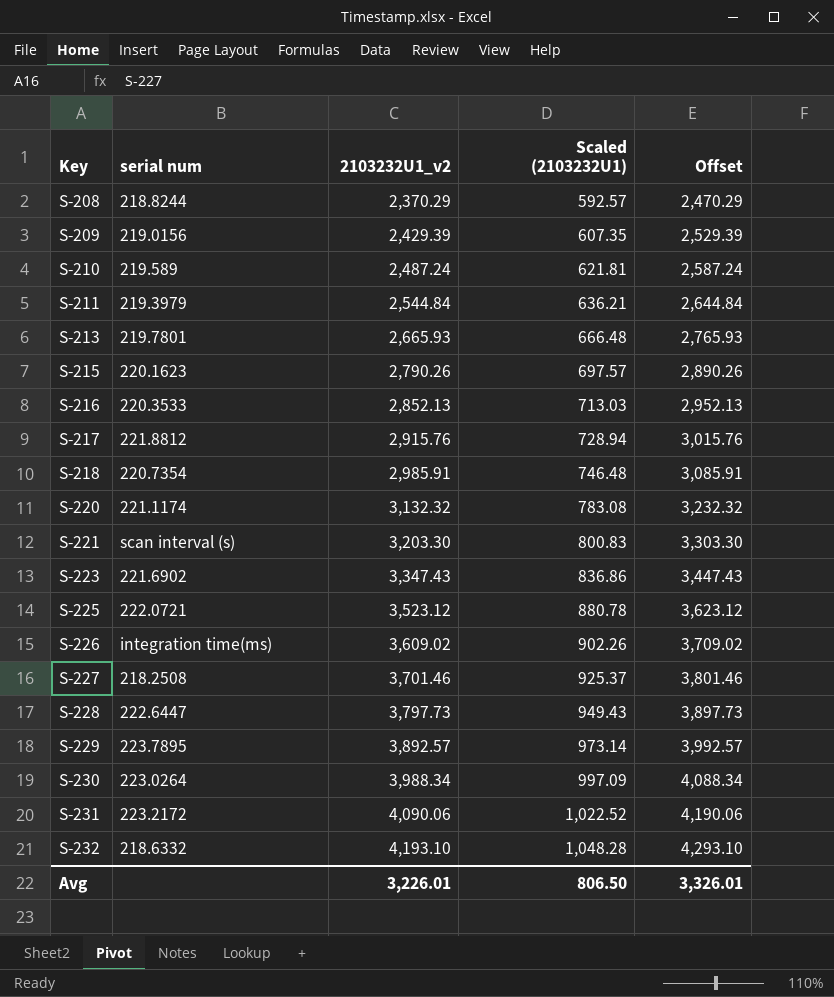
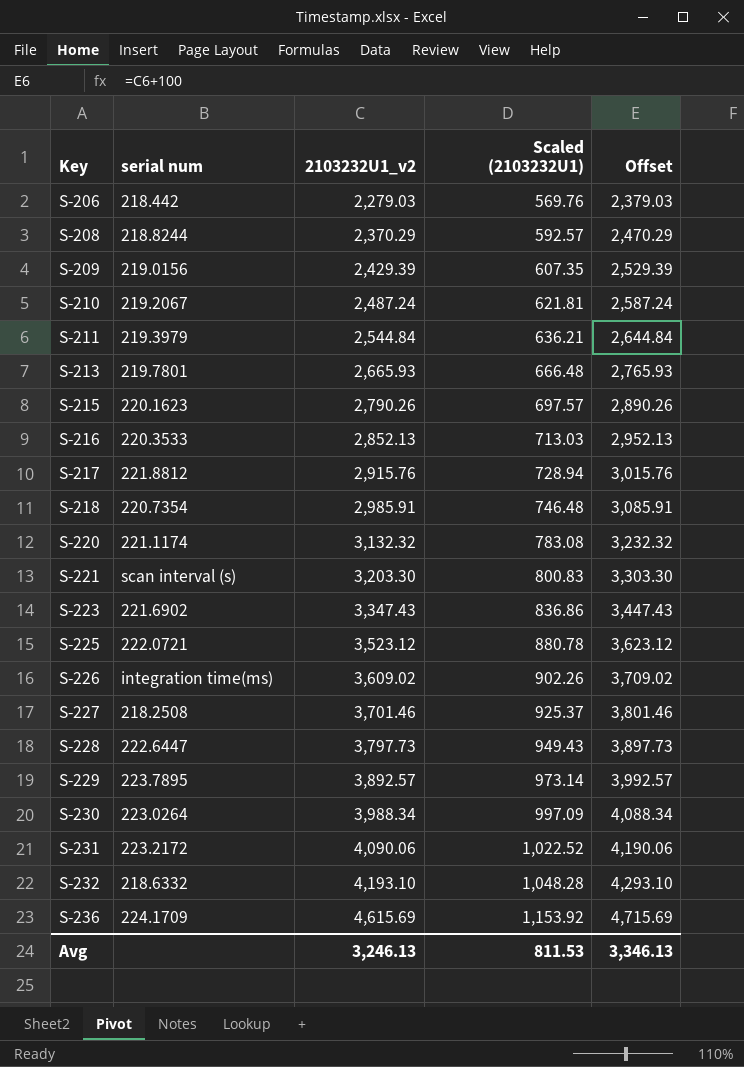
row S-206: none -> 218.442 | 2,279.03 | 569.76 | 2,379.03
S-210 | serial num: 219.589 -> 219.2067
row S-236: none -> 224.1709 | 4,615.69 | 1,153.92 | 4,715.69
Avg | 2103232U1_v2: 3,226.01 -> 3,246.13
Avg | Scaled (2103232U1): 806.50 -> 811.53
Avg | Offset: 3,326.01 -> 3,346.13

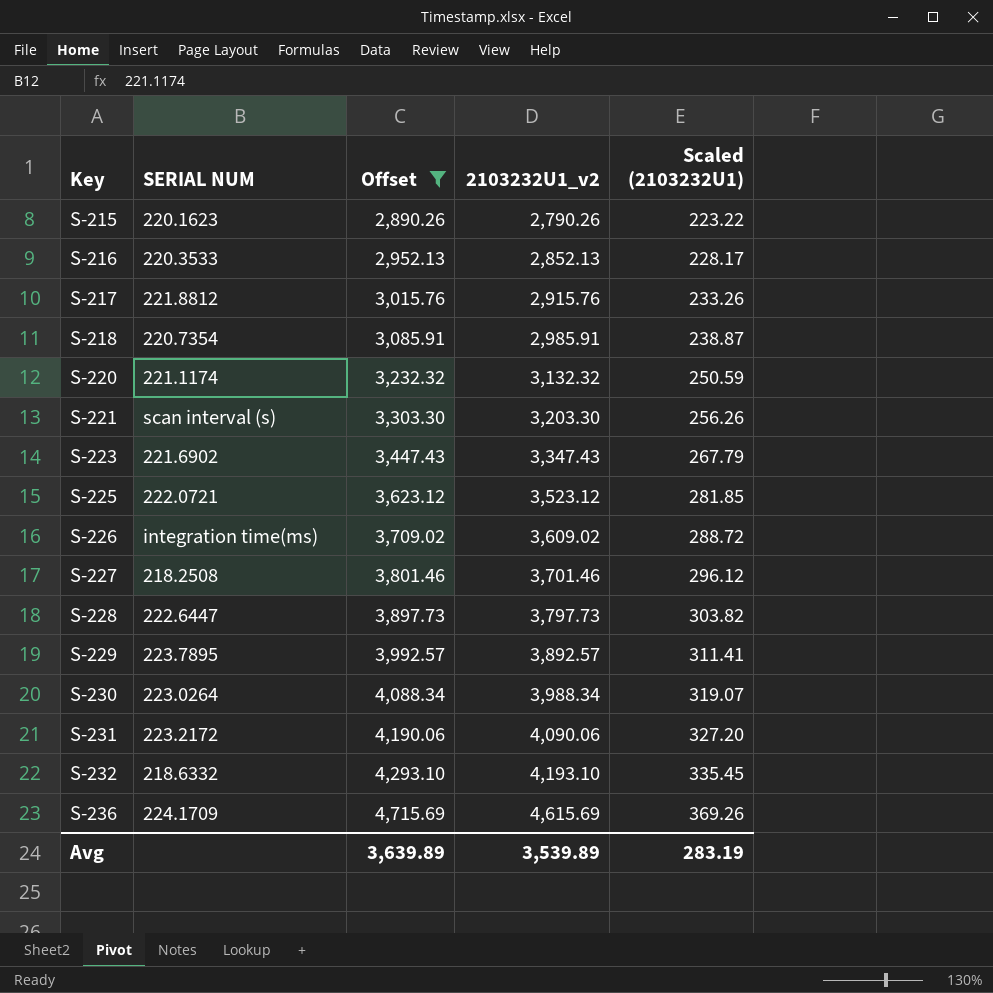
filter: none -> Offset >= 2,890.26
column name: serial num -> SERIAL NUM
column Offset | position: 5 -> 3
column Scaled (2103232U1) | formula: [2103232U1_v2] * 0.25 -> [2103232U1_v2] * 0.08
Avg | Offset: 3,346.13 -> 3,639.89
Avg | 2103232U1_v2: 3,246.13 -> 3,539.89
Avg | Scaled (2103232U1): 811.53 -> 283.19

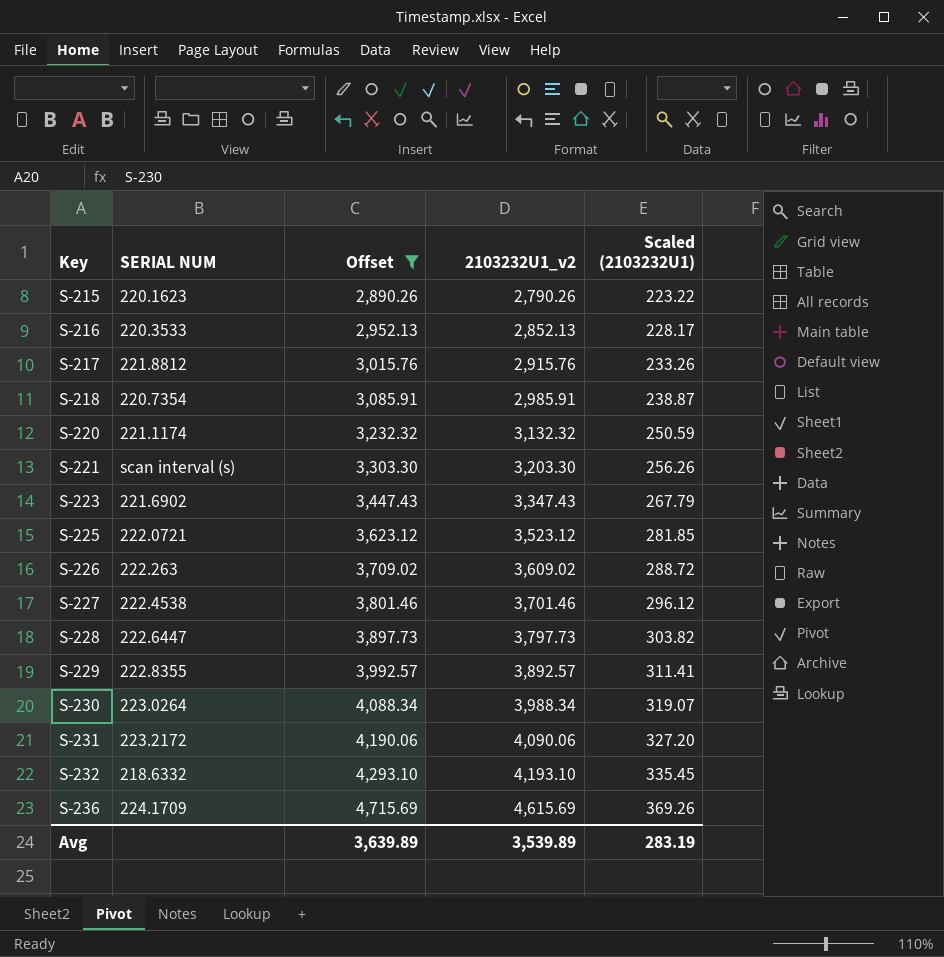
S-226 | SERIAL NUM: integration time(ms) -> 222.263
S-227 | SERIAL NUM: 218.2508 -> 222.4538
S-229 | SERIAL NUM: 223.7895 -> 222.8355

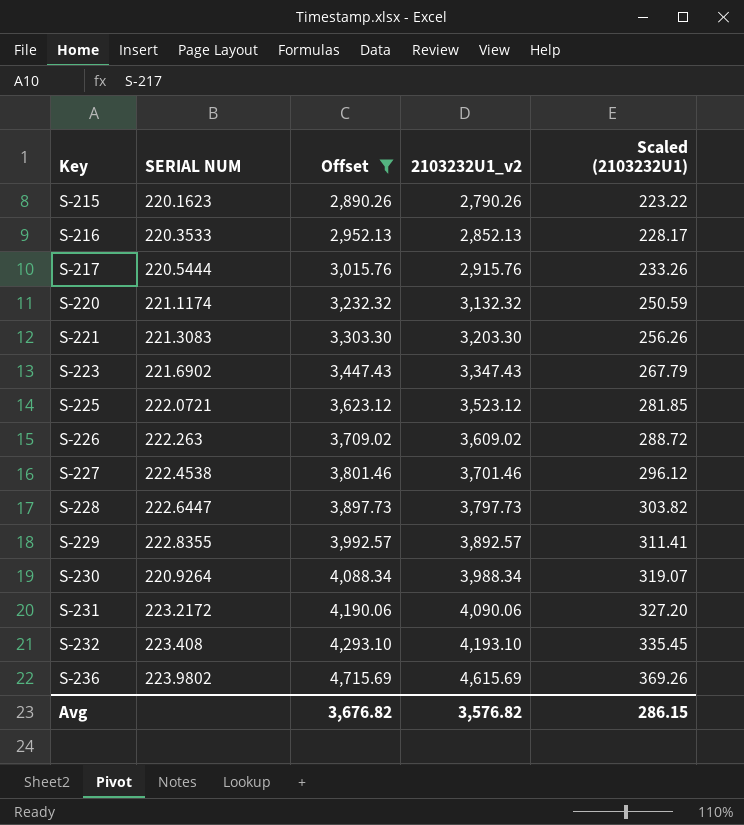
row S-218: 220.7354 | 3,085.91 | 2,985.91 | 238.87 -> none
S-217 | SERIAL NUM: 221.8812 -> 220.5444
S-221 | SERIAL NUM: scan interval (s) -> 221.3083
S-230 | SERIAL NUM: 223.0264 -> 220.9264
S-232 | SERIAL NUM: 218.6332 -> 223.408
S-236 | SERIAL NUM: 224.1709 -> 223.9802
Avg | Offset: 3,639.89 -> 3,676.82
Avg | 2103232U1_v2: 3,539.89 -> 3,576.82
Avg | Scaled (2103232U1): 283.19 -> 286.15

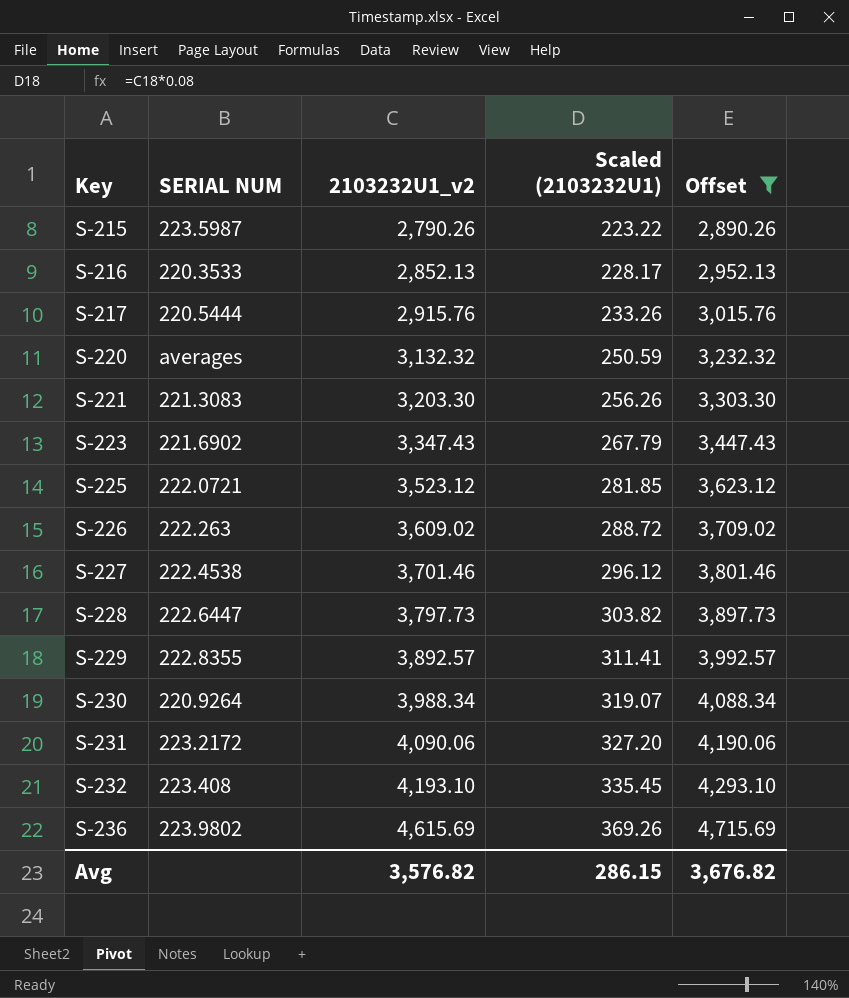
column Offset | position: 3 -> 5
S-215 | SERIAL NUM: 220.1623 -> 223.5987
S-220 | SERIAL NUM: 221.1174 -> averages

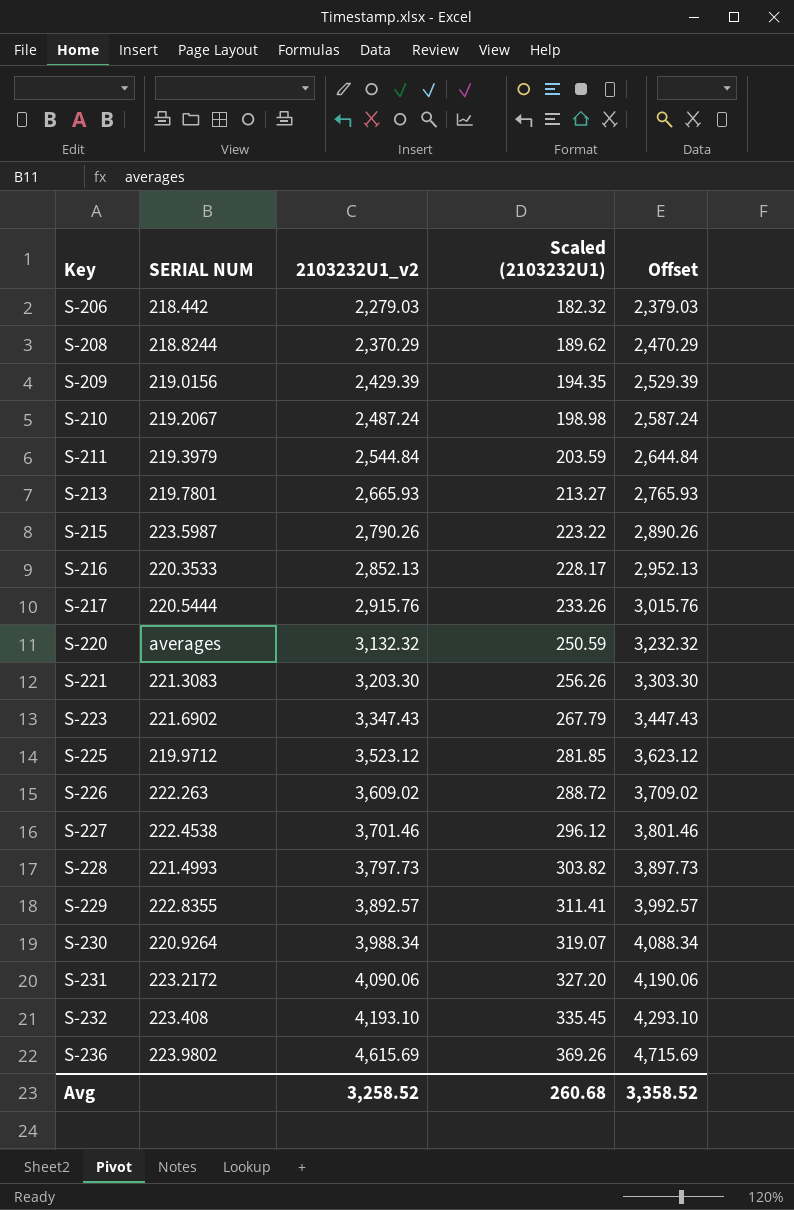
filter: Offset >= 2,890.26 -> none
S-225 | SERIAL NUM: 222.0721 -> 219.9712
S-228 | SERIAL NUM: 222.6447 -> 221.4993
Avg | 2103232U1_v2: 3,576.82 -> 3,258.52
Avg | Scaled (2103232U1): 286.15 -> 260.68
Avg | Offset: 3,676.82 -> 3,358.52

